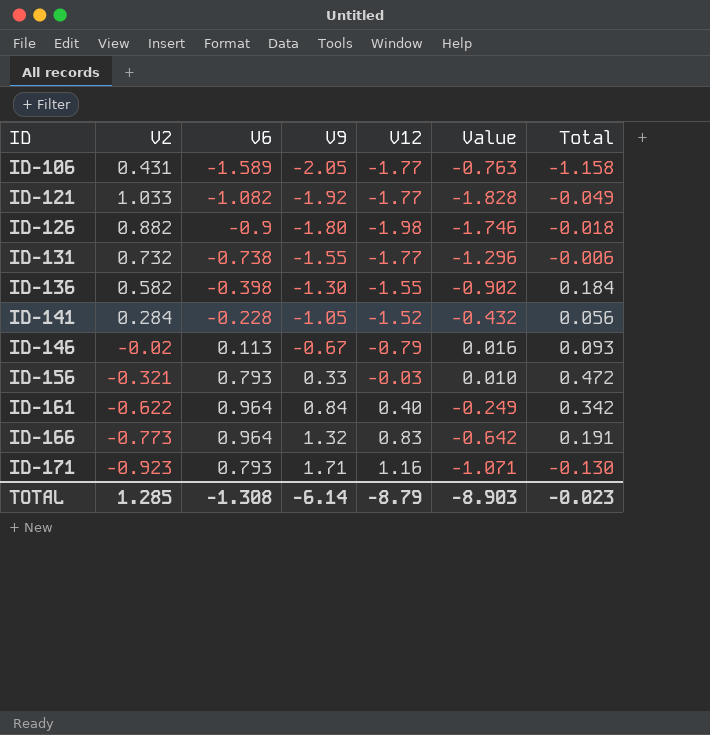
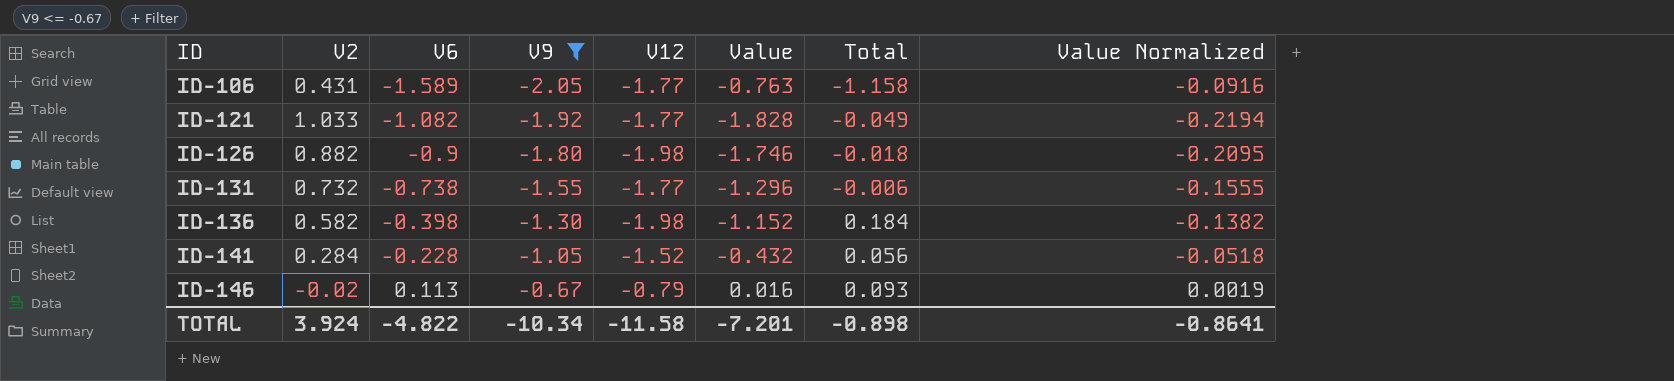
filter: none -> V9 <= -0.67
column Value Normalized | formula: none -> [Value] * 0.12
ID-136 | V12: -1.55 -> -1.98
ID-136 | Value: -0.902 -> -1.152
TOTAL | V2: 1.285 -> 3.924
TOTAL | V6: -1.308 -> -4.822
TOTAL | V9: -6.14 -> -10.34
TOTAL | V12: -8.79 -> -11.58
TOTAL | Value: -8.903 -> -7.201
TOTAL | Total: -0.023 -> -0.898

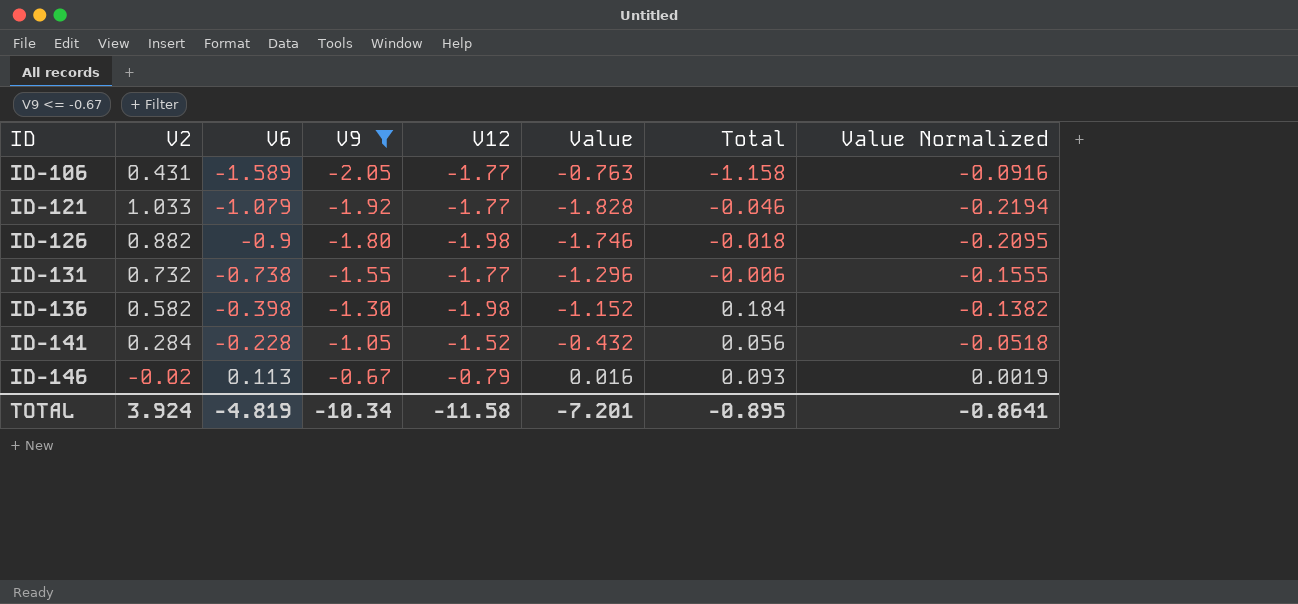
ID-121 | V6: -1.082 -> -1.079
ID-121 | Total: -0.049 -> -0.046
TOTAL | V6: -4.822 -> -4.819
TOTAL | Total: -0.898 -> -0.895

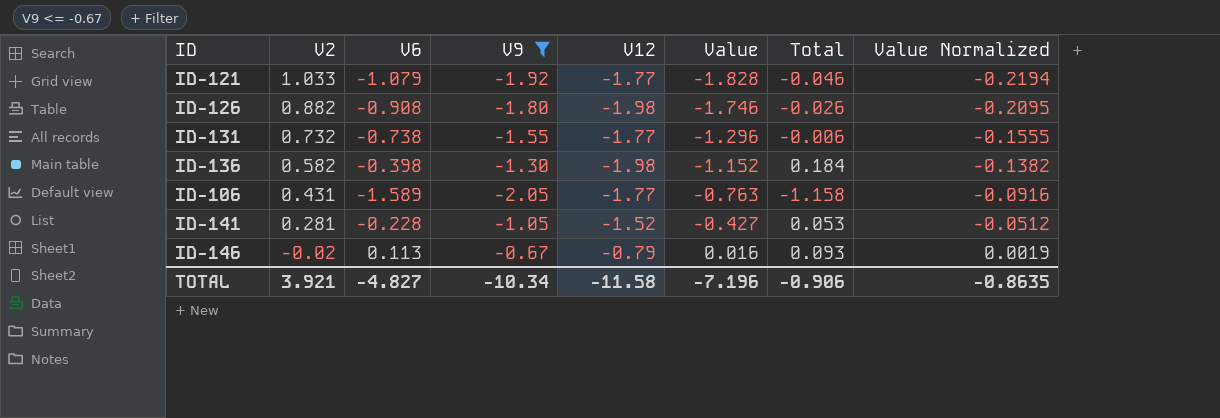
row order: ID ascending -> V2 descending
ID-126 | V6: -0.9 -> -0.908
ID-126 | Total: -0.018 -> -0.026
ID-141 | V2: 0.284 -> 0.281
ID-141 | Value: -0.432 -> -0.427
ID-141 | Total: 0.056 -> 0.053
ID-141 | Value Normalized: -0.0518 -> -0.0512
TOTAL | V2: 3.924 -> 3.921
TOTAL | V6: -4.819 -> -4.827
TOTAL | Value: -7.201 -> -7.196
TOTAL | Total: -0.895 -> -0.906
TOTAL | Value Normalized: -0.8641 -> -0.8635

